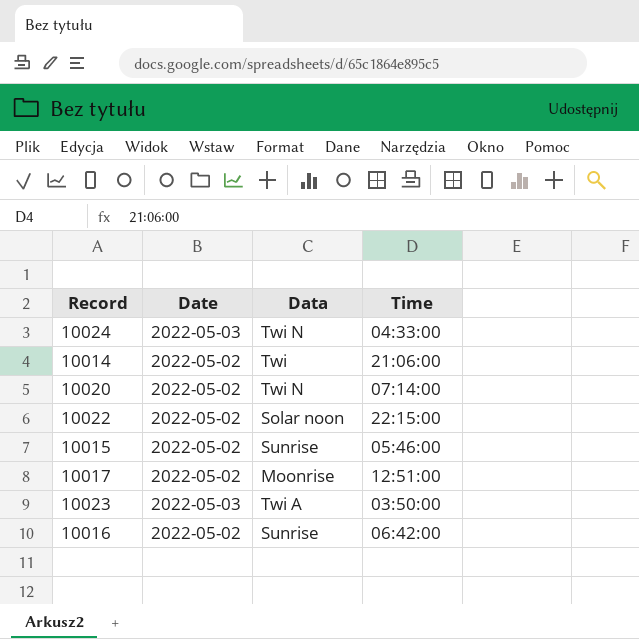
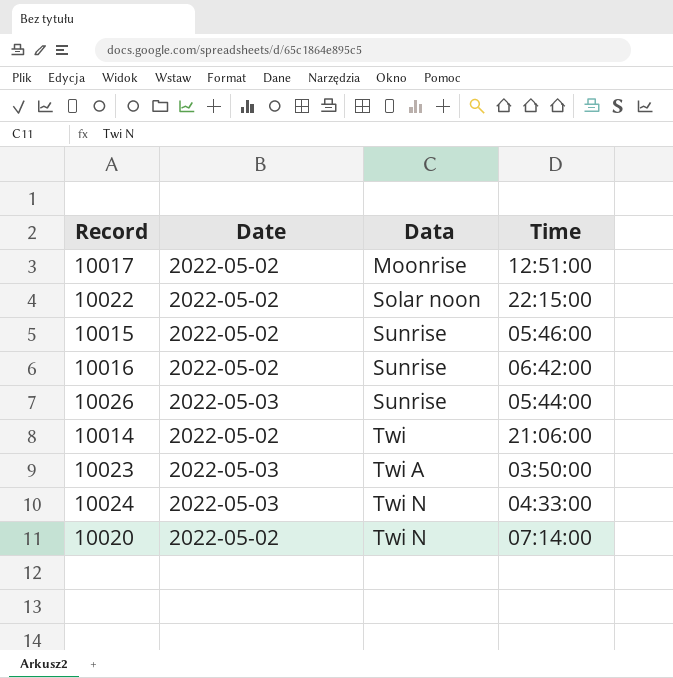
row order: none -> Data ascending
row 10026: none -> 2022-05-03 | Sunrise | 05:44:00

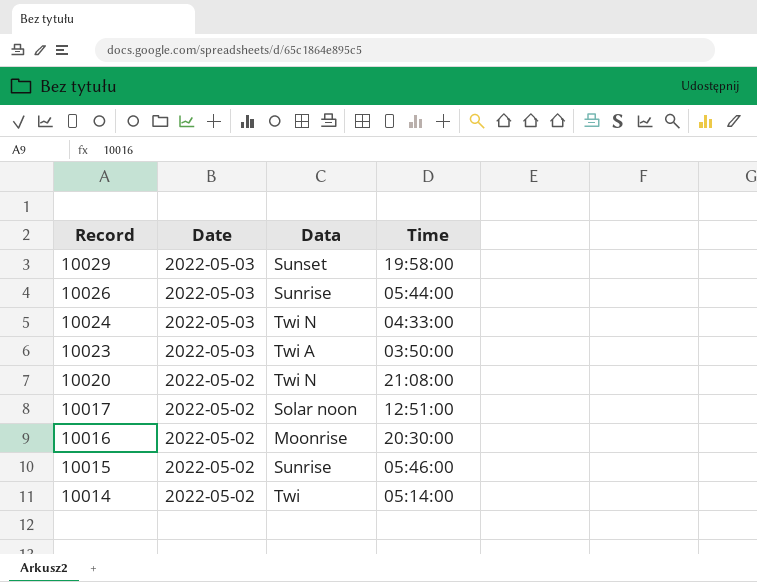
row order: Data ascending -> Record descending
row 10022: 2022-05-02 | Solar noon | 22:15:00 -> none
row 10029: none -> 2022-05-03 | Sunset | 19:58:00
10020 | Time: 07:14:00 -> 21:08:00
10017 | Data: Moonrise -> Solar noon
10016 | Data: Sunrise -> Moonrise
10016 | Time: 06:42:00 -> 20:30:00
10014 | Time: 21:06:00 -> 05:14:00

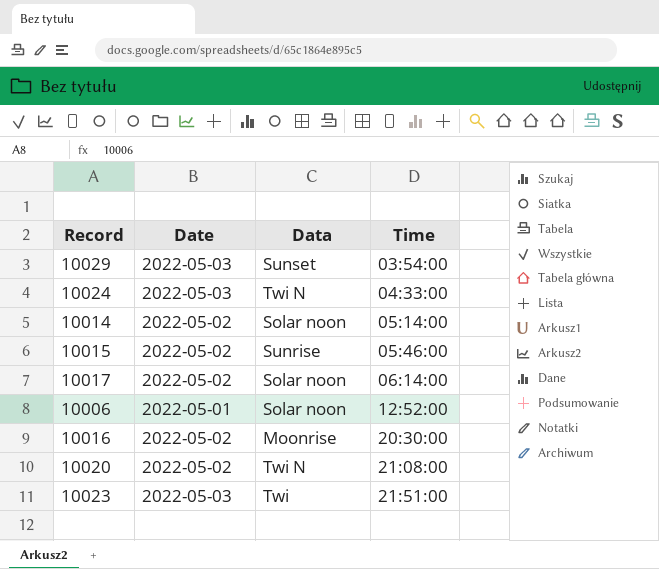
row order: Record descending -> Time ascending
row 10026: 2022-05-03 | Sunrise | 05:44:00 -> none
10029 | Time: 19:58:00 -> 03:54:00
10014 | Data: Twi -> Solar noon
10017 | Time: 12:51:00 -> 06:14:00
row 10006: none -> 2022-05-01 | Solar noon | 12:52:00
10023 | Data: Twi A -> Twi
10023 | Time: 03:50:00 -> 21:51:00

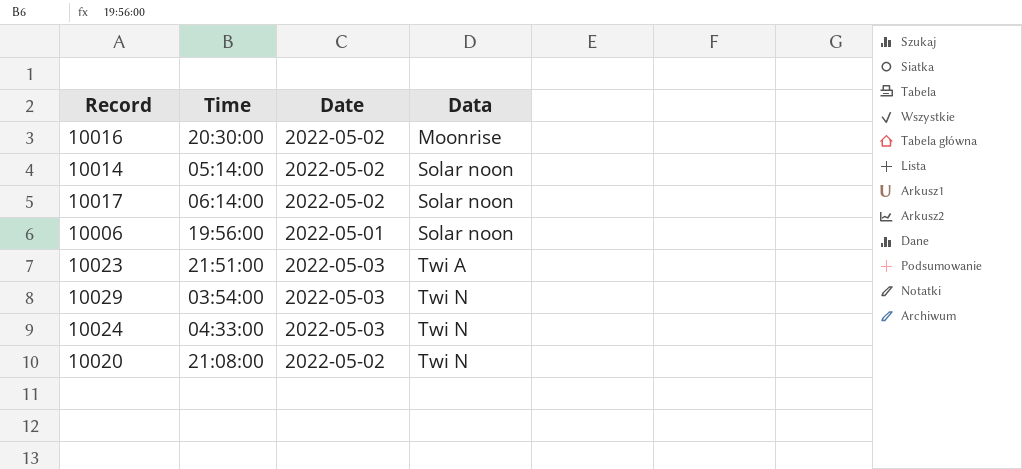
row order: Time ascending -> Data ascending
column Time | position: 4 -> 2
row 10015: 2022-05-02 | Sunrise | 05:46:00 -> none
10006 | Time: 12:52:00 -> 19:56:00
10023 | Data: Twi -> Twi A
10029 | Data: Sunset -> Twi N

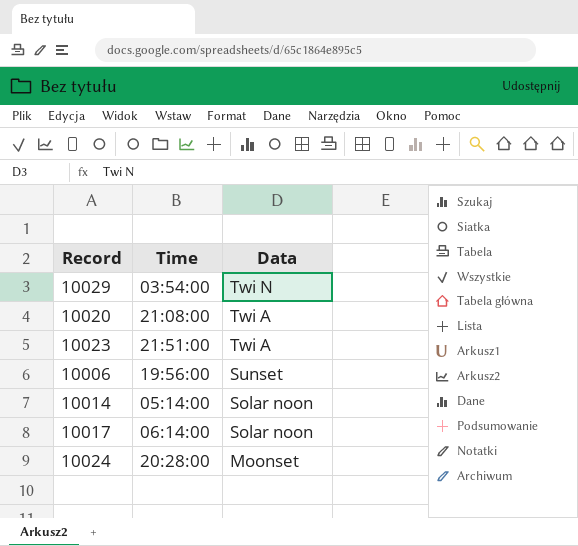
row order: Data ascending -> Data descending
column Date | position: 3 -> none
row 10016: 20:30:00 | 2022-05-02 | Moonrise -> none
10020 | Data: Twi N -> Twi A
10006 | Data: Solar noon -> Sunset
10024 | Time: 04:33:00 -> 20:28:00
10024 | Data: Twi N -> Moonset

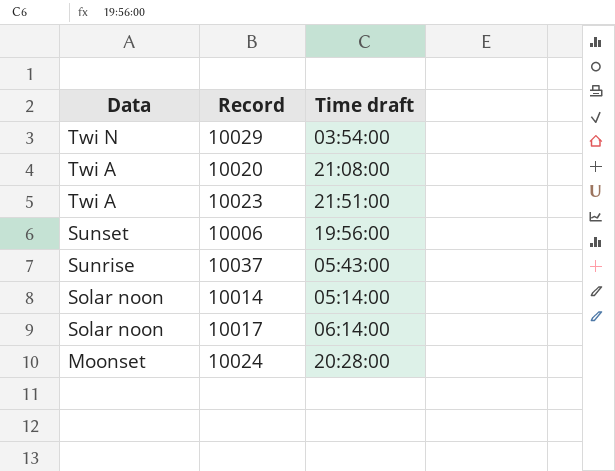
column Data | position: 3 -> 1
column name: Time -> Time draft
row 10037: none -> Sunrise | 05:43:00

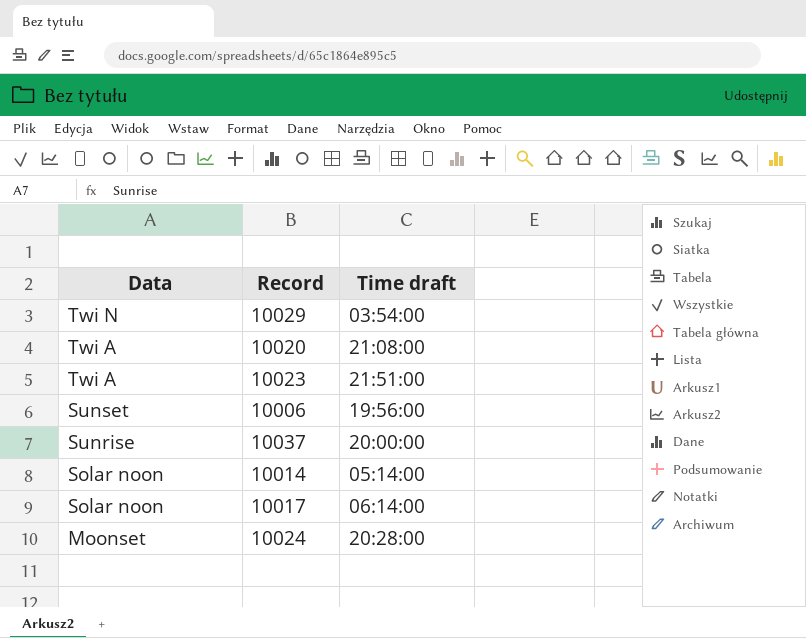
10037 | Time draft: 05:43:00 -> 20:00:00

